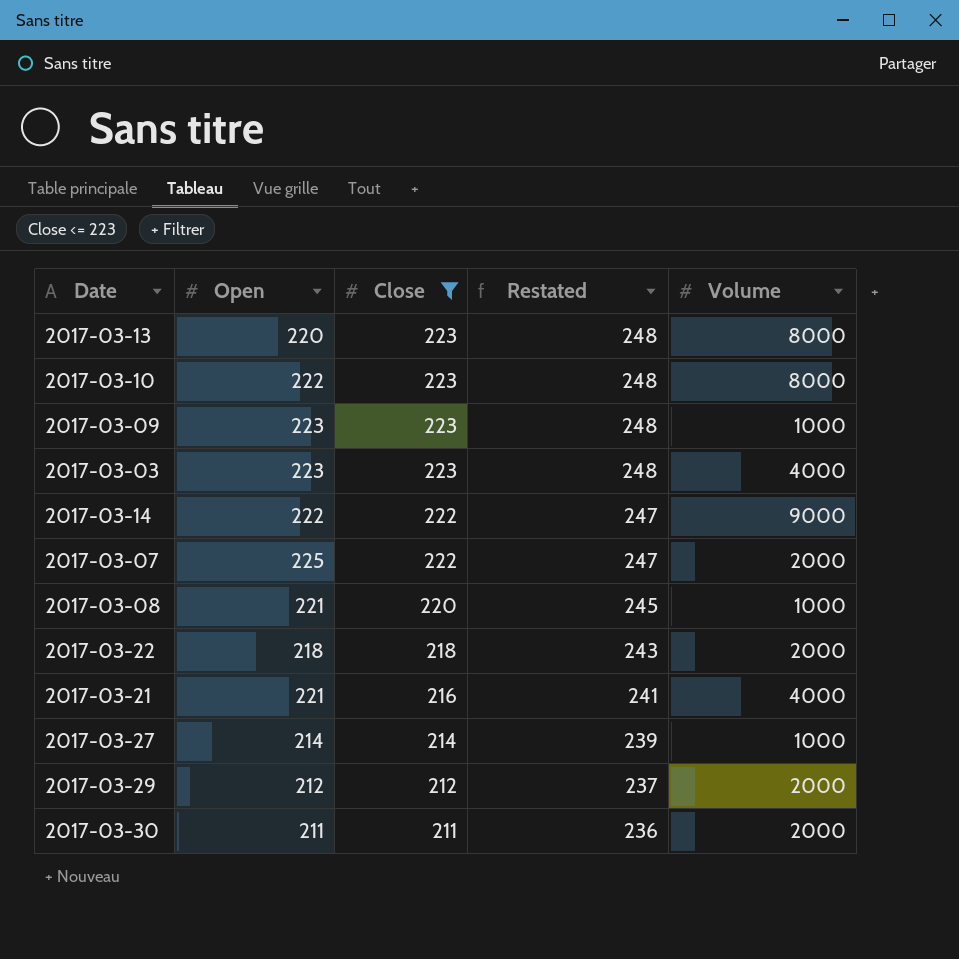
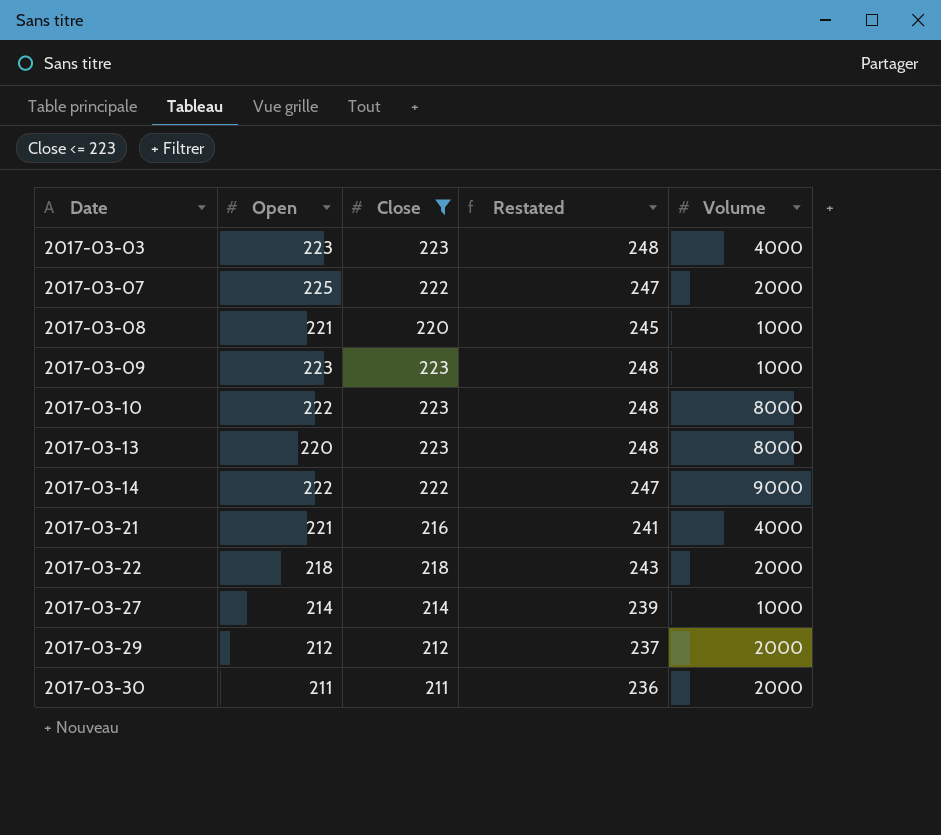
row order: Close descending -> Date ascending

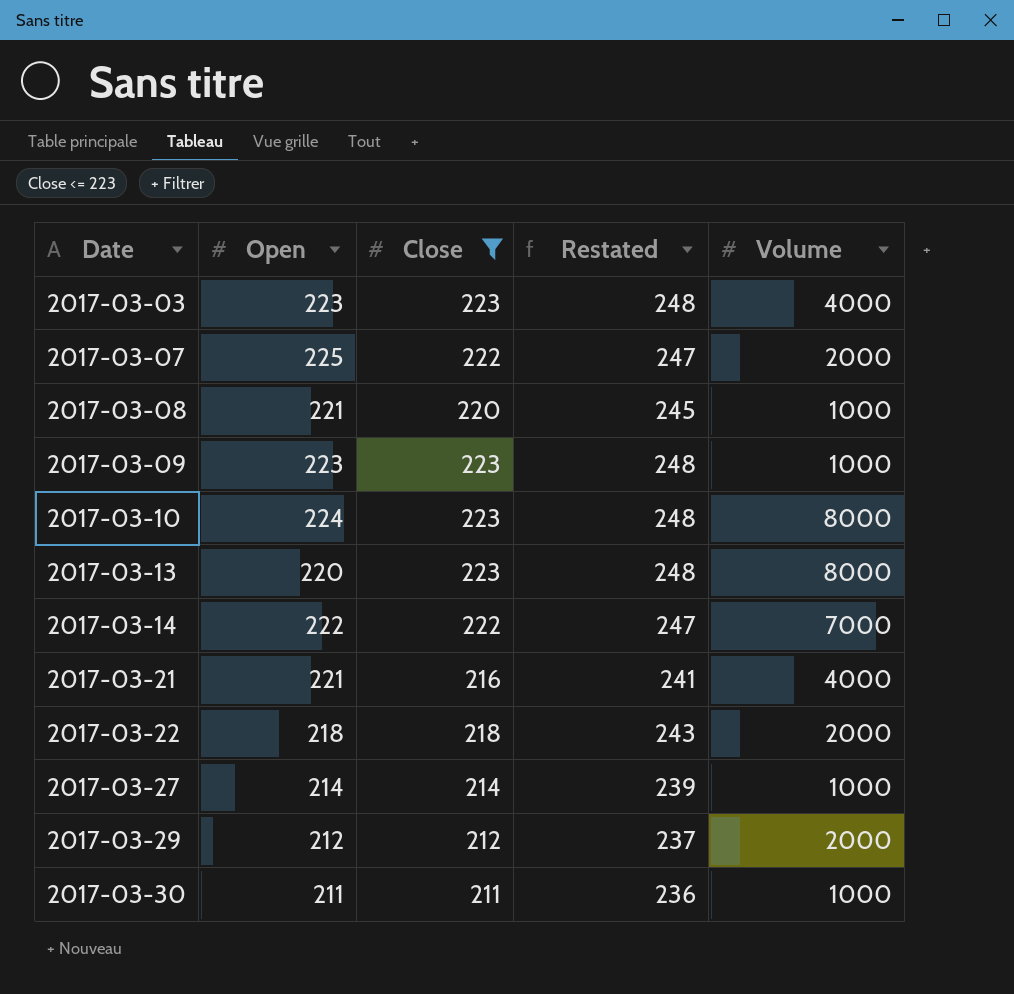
2017-03-10 | Open: 222 -> 224
2017-03-14 | Volume: 9000 -> 7000
2017-03-30 | Volume: 2000 -> 1000

